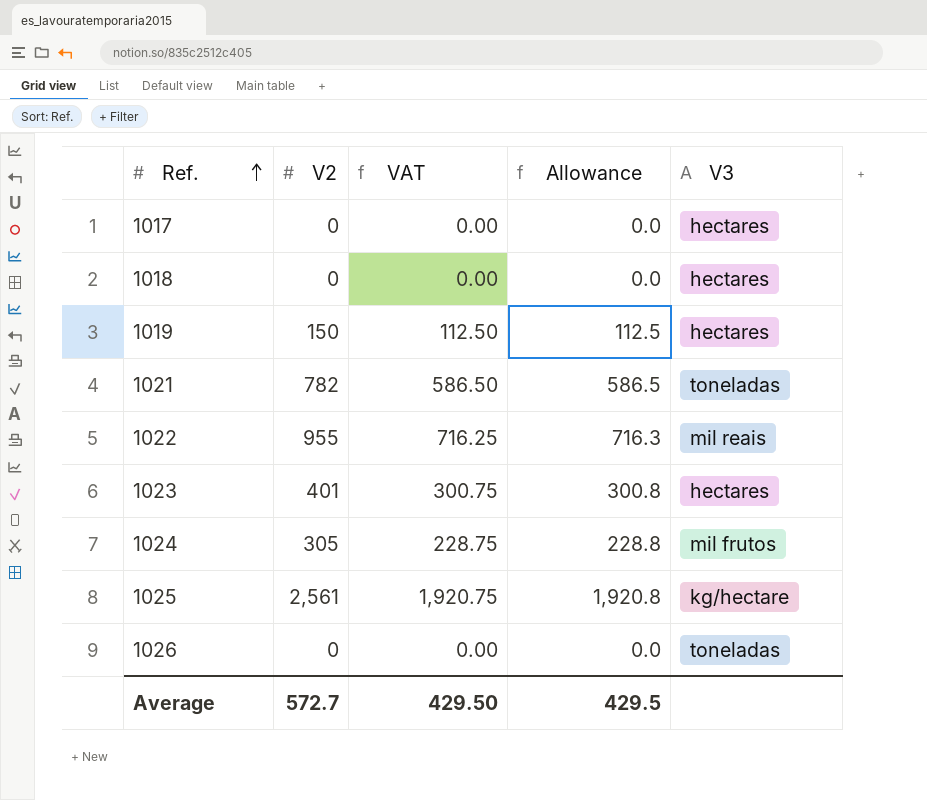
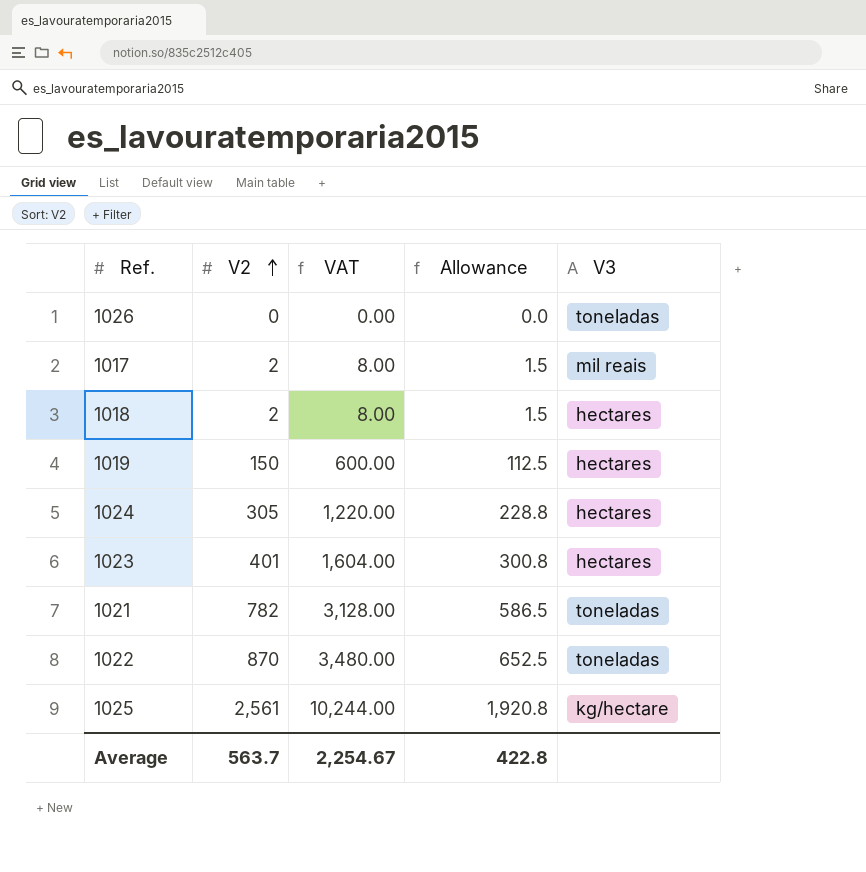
row order: Ref. ascending -> V2 ascending
column VAT | formula: [V2] * 0.75 -> [V2] * 4
1017 | V2: 0 -> 2
1017 | Allowance: 0.0 -> 1.5
1017 | V3: hectares -> mil reais
1018 | V2: 0 -> 2
1018 | Allowance: 0.0 -> 1.5
1024 | V3: mil frutos -> hectares
1022 | V2: 955 -> 870
1022 | Allowance: 716.3 -> 652.5
1022 | V3: mil reais -> toneladas
Average | V2: 572.7 -> 563.7
Average | VAT: 429.50 -> 2,254.67
Average | Allowance: 429.5 -> 422.8

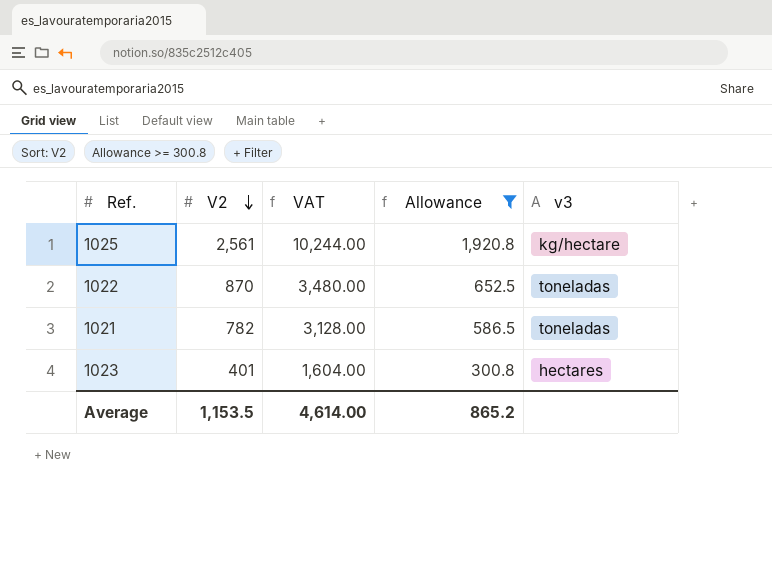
filter: none -> Allowance >= 300.8
row order: V2 ascending -> V2 descending
column name: V3 -> v3
Average | V2: 563.7 -> 1,153.5
Average | VAT: 2,254.67 -> 4,614.00
Average | Allowance: 422.8 -> 865.2

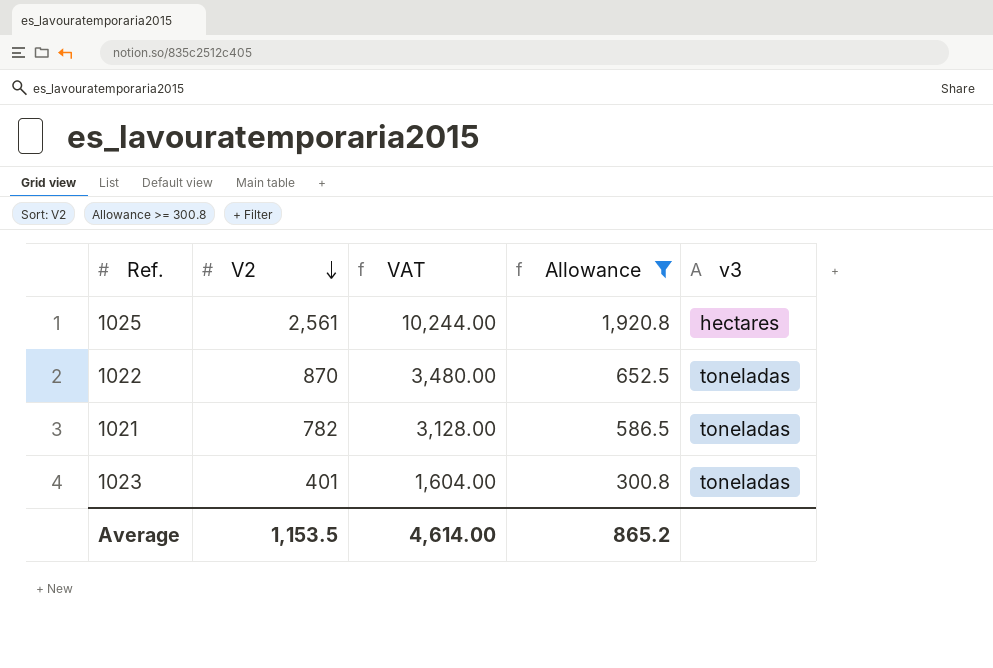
1025 | v3: kg/hectare -> hectares
1023 | v3: hectares -> toneladas

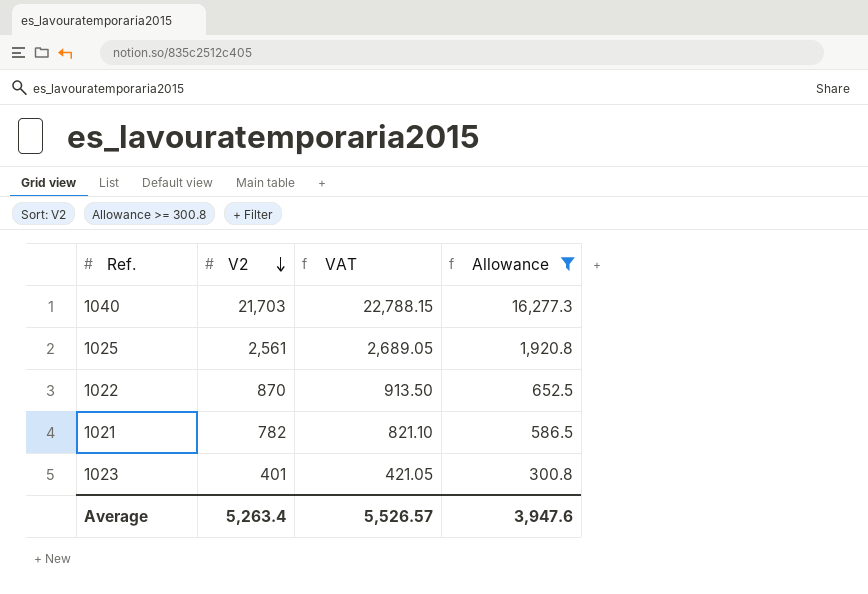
column v3 | position: 5 -> none
column VAT | formula: [V2] * 4 -> [V2] * 1.05
row 1040: none -> 21,703 | 22,788.15 | 16,277.3
Average | V2: 1,153.5 -> 5,263.4
Average | VAT: 4,614.00 -> 5,526.57
Average | Allowance: 865.2 -> 3,947.6

